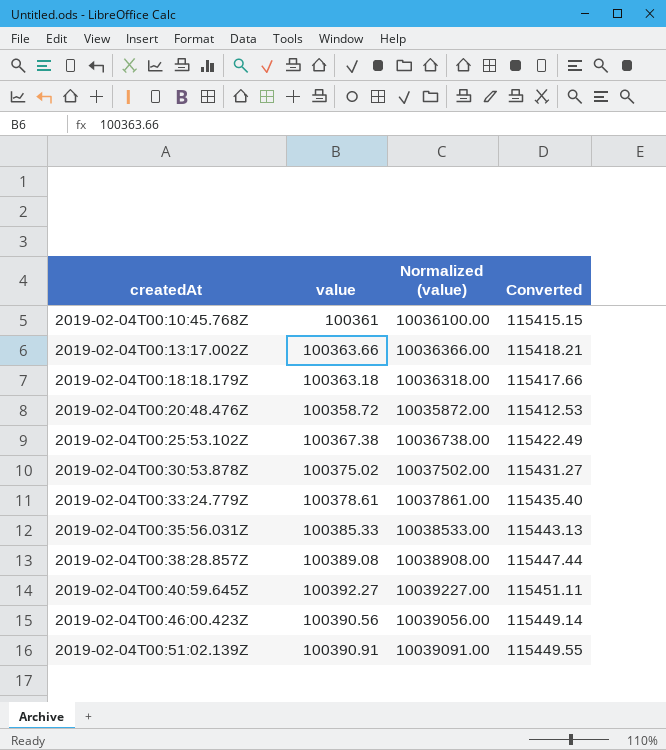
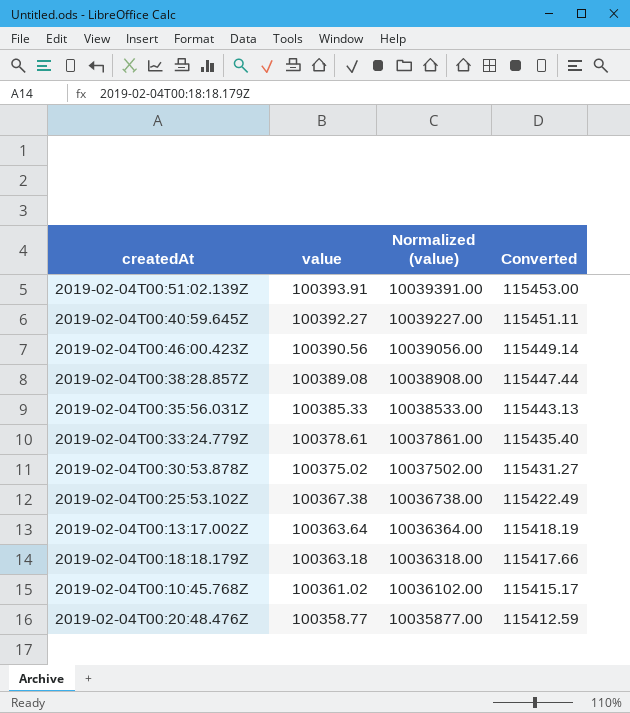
row order: createdAt ascending -> value descending
2019-02-04T00:51:02.139Z | value: 100390.91 -> 100393.91
2019-02-04T00:51:02.139Z | Normalized (value): 10039091.00 -> 10039391.00
2019-02-04T00:51:02.139Z | Converted: 115449.55 -> 115453.00
2019-02-04T00:13:17.002Z | value: 100363.66 -> 100363.64
2019-02-04T00:13:17.002Z | Normalized (value): 10036366.00 -> 10036364.00
2019-02-04T00:13:17.002Z | Converted: 115418.21 -> 115418.19
2019-02-04T00:10:45.768Z | value: 100361 -> 100361.02
2019-02-04T00:10:45.768Z | Normalized (value): 10036100.00 -> 10036102.00
2019-02-04T00:10:45.768Z | Converted: 115415.15 -> 115415.17
2019-02-04T00:20:48.476Z | value: 100358.72 -> 100358.77
2019-02-04T00:20:48.476Z | Normalized (value): 10035872.00 -> 10035877.00
2019-02-04T00:20:48.476Z | Converted: 115412.53 -> 115412.59

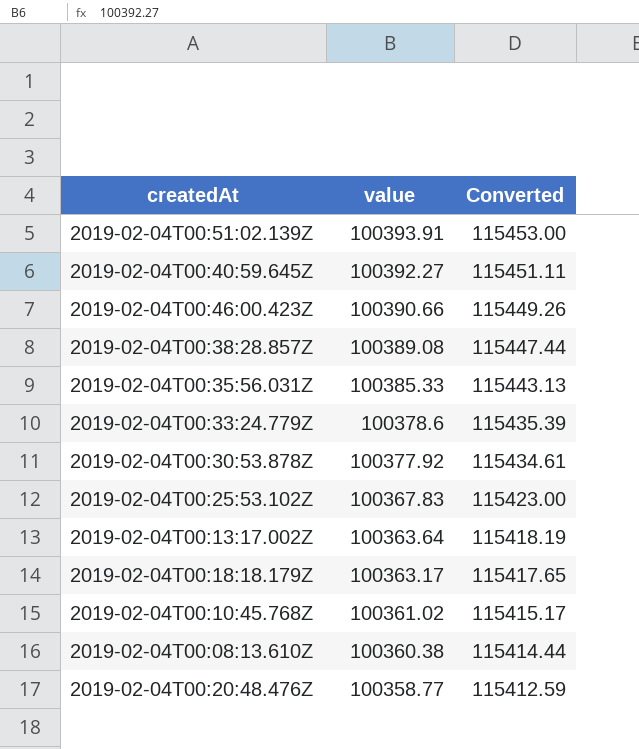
column Normalized (value) | formula: [value] * 100 -> none
2019-02-04T00:46:00.423Z | value: 100390.56 -> 100390.66
2019-02-04T00:46:00.423Z | Converted: 115449.14 -> 115449.26
2019-02-04T00:33:24.779Z | value: 100378.61 -> 100378.6
2019-02-04T00:33:24.779Z | Converted: 115435.40 -> 115435.39
2019-02-04T00:30:53.878Z | value: 100375.02 -> 100377.92
2019-02-04T00:30:53.878Z | Converted: 115431.27 -> 115434.61
2019-02-04T00:25:53.102Z | value: 100367.38 -> 100367.83
2019-02-04T00:25:53.102Z | Converted: 115422.49 -> 115423.00
2019-02-04T00:18:18.179Z | value: 100363.18 -> 100363.17
2019-02-04T00:18:18.179Z | Converted: 115417.66 -> 115417.65
row 2019-02-04T00:08:13.610Z: none -> 100360.38 | 115414.44

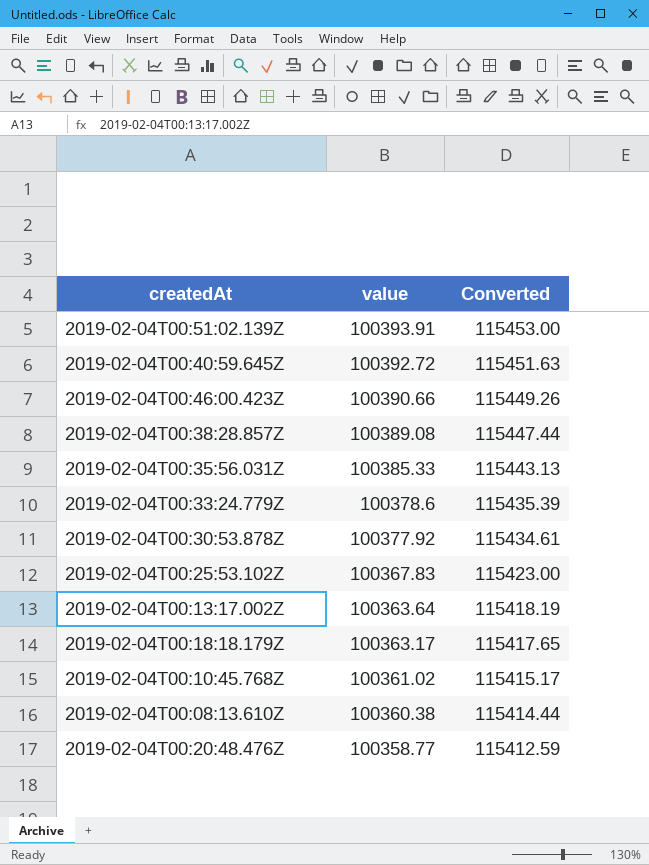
2019-02-04T00:40:59.645Z | value: 100392.27 -> 100392.72
2019-02-04T00:40:59.645Z | Converted: 115451.11 -> 115451.63

